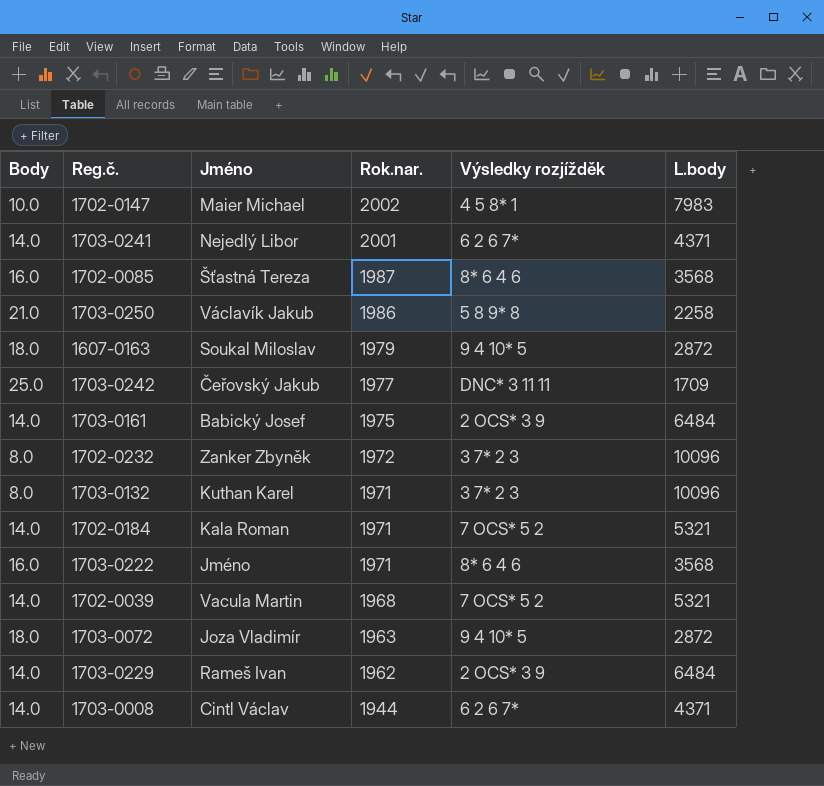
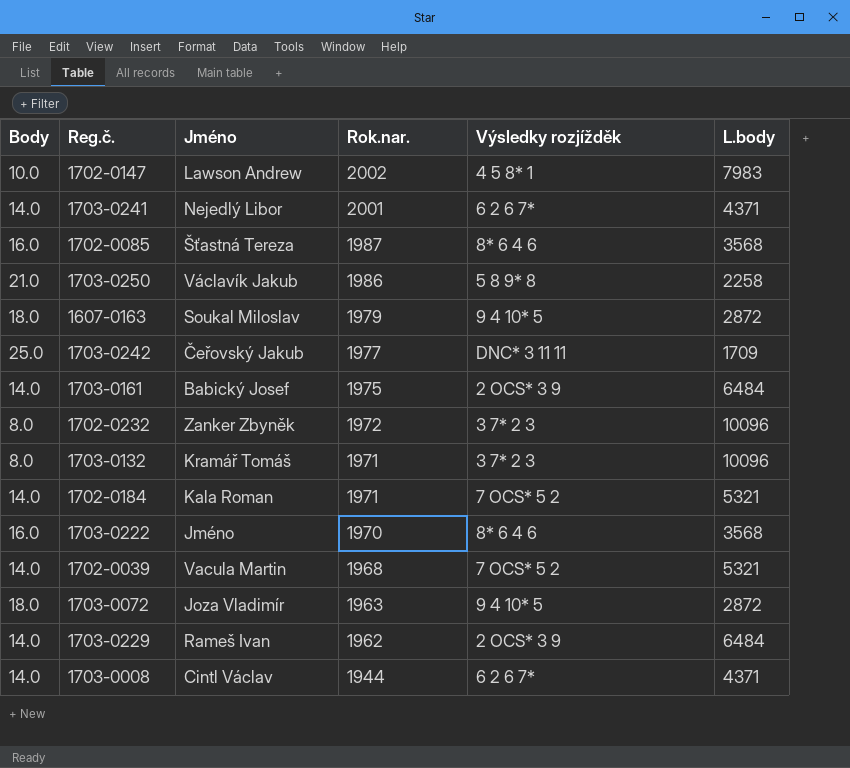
1702-0147 | Jméno: Maier Michael -> Lawson Andrew
1703-0132 | Jméno: Kuthan Karel -> Kramář Tomáš
1703-0222 | Rok.nar.: 1971 -> 1970

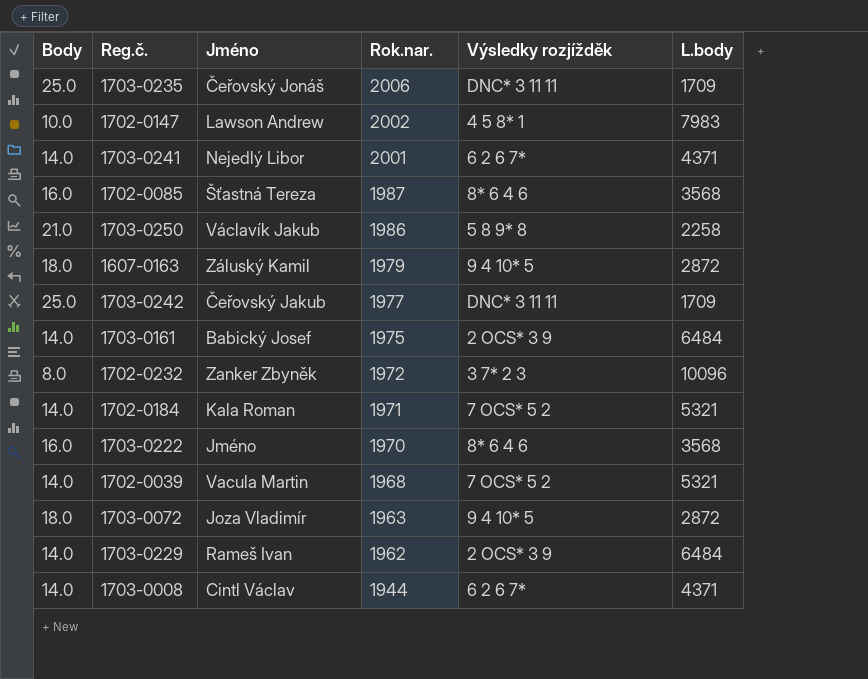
row 1703-0132: 8.0 | Kramář Tomáš | 1971 | 3 7* 2 3 | 10096 -> none
row 1703-0235: none -> 25.0 | Čeřovský Jonáš | 2006 | DNC* 3 11 11 | 1709
1607-0163 | Jméno: Soukal Miloslav -> Záluský Kamil

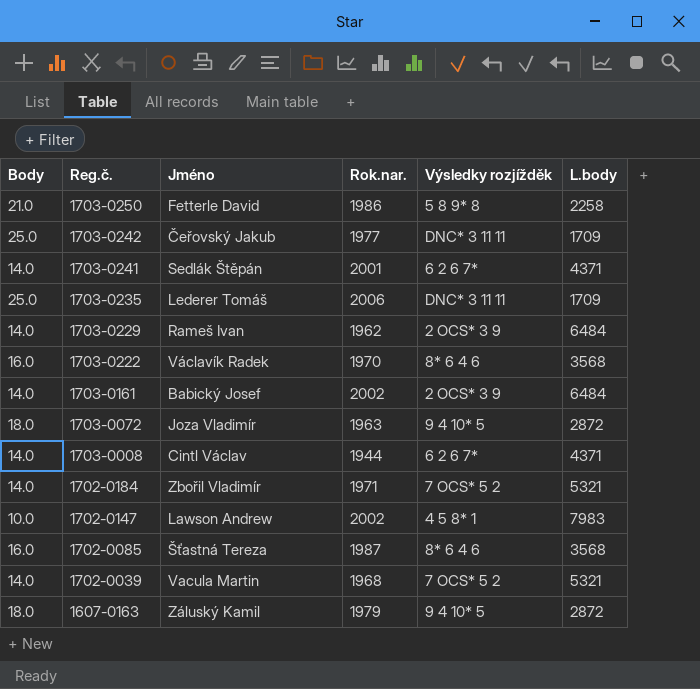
row order: Rok.nar. descending -> Reg.č. descending
row 1702-0232: 8.0 | Zanker Zbyněk | 1972 | 3 7* 2 3 | 10096 -> none
1703-0250 | Jméno: Václavík Jakub -> Fetterle David
1703-0241 | Jméno: Nejedlý Libor -> Sedlák Štěpán
1703-0235 | Jméno: Čeřovský Jonáš -> Lederer Tomáš
1703-0222 | Jméno: Jméno -> Václavík Radek
1703-0161 | Rok.nar.: 1975 -> 2002
1702-0184 | Jméno: Kala Roman -> Zbořil Vladimír

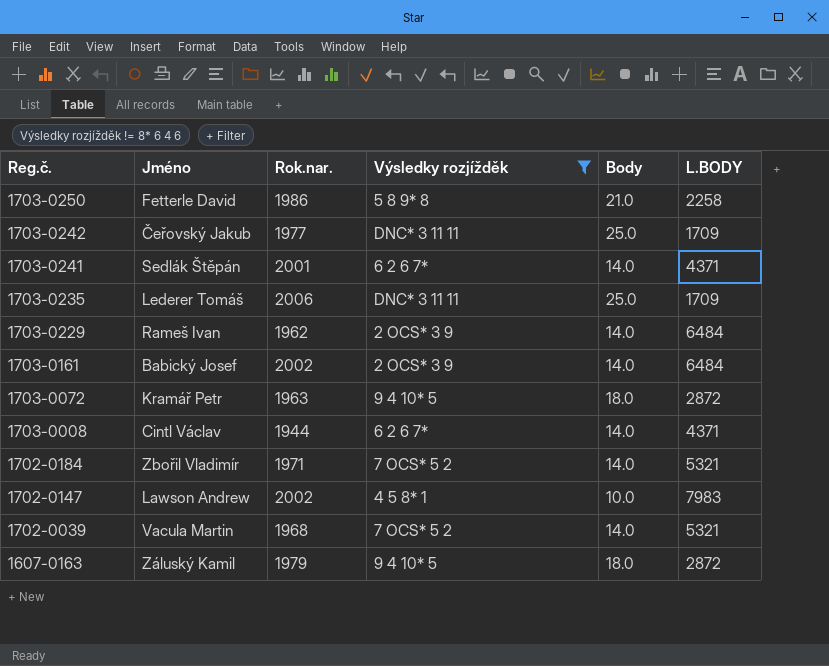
filter: none -> Výsledky rozjížděk != 8* 6 4 6
column Body | position: 1 -> 5
column name: L.body -> L.BODY
1703-0072 | Jméno: Joza Vladimír -> Kramář Petr

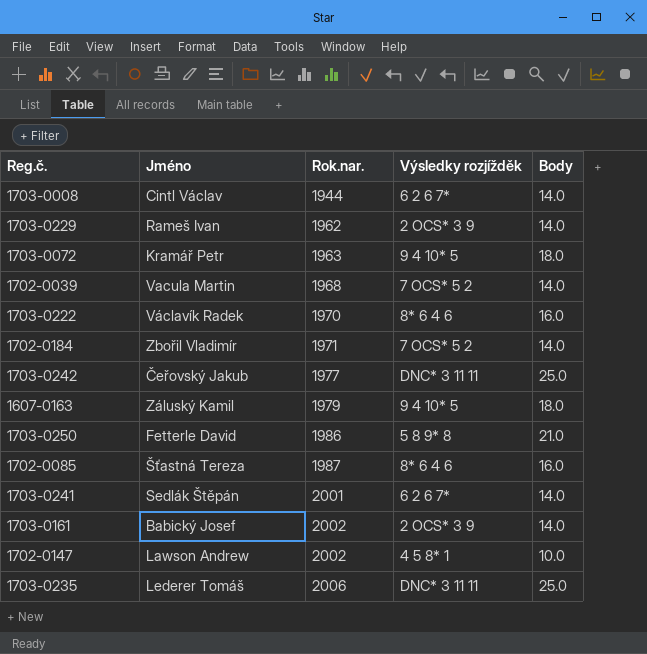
filter: Výsledky rozjížděk != 8* 6 4 6 -> none
row order: Reg.č. descending -> Rok.nar. ascending
column L.BODY | position: 6 -> none

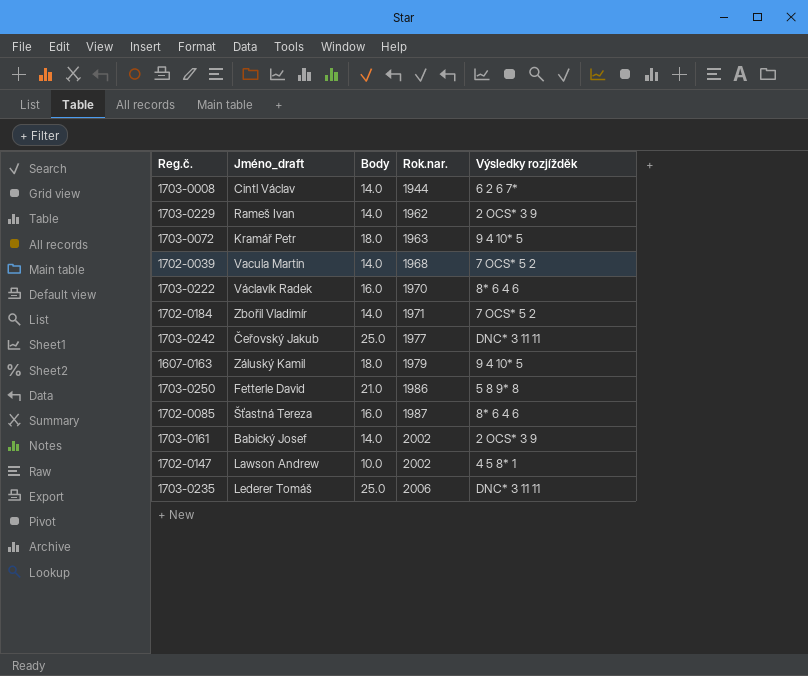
column name: Jméno -> Jméno_draft
column Body | position: 5 -> 3
row 1703-0241: Sedlák Štěpán | 2001 | 6 2 6 7* | 14.0 -> none

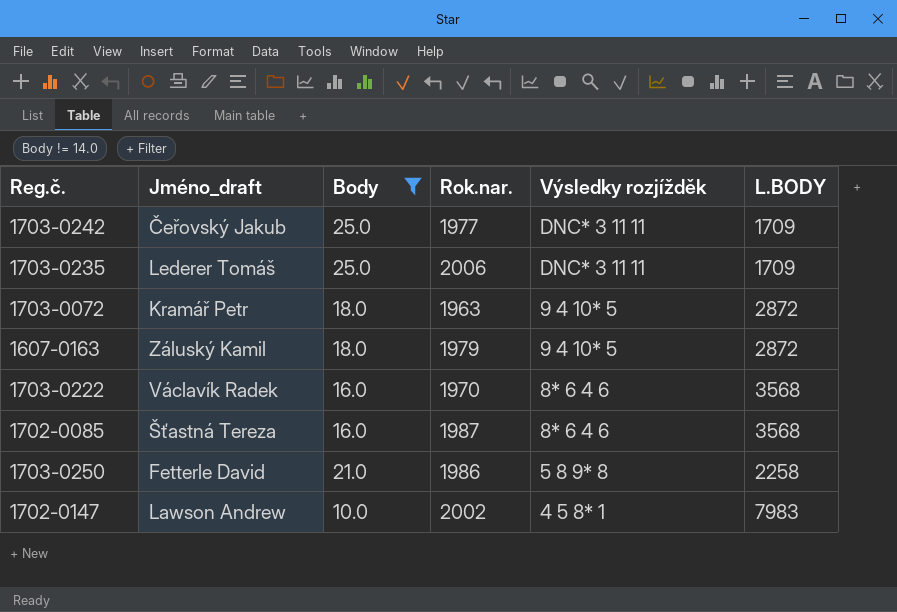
filter: none -> Body != 14.0
row order: Rok.nar. ascending -> Výsledky rozjížděk descending
column L.BODY | position: none -> 6

